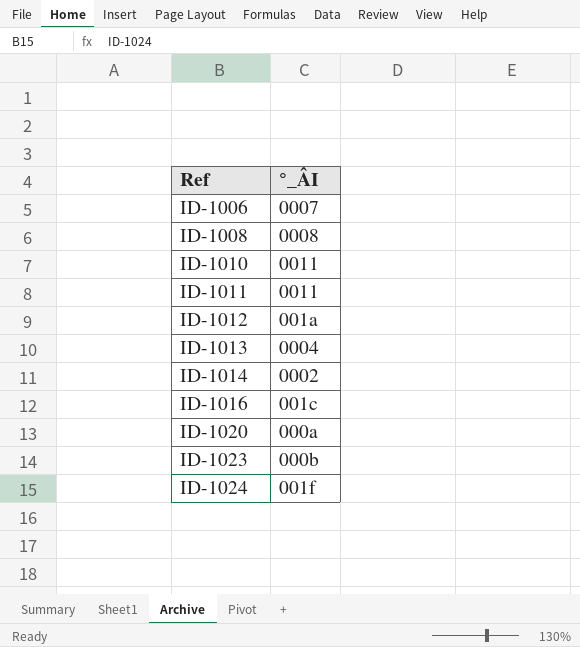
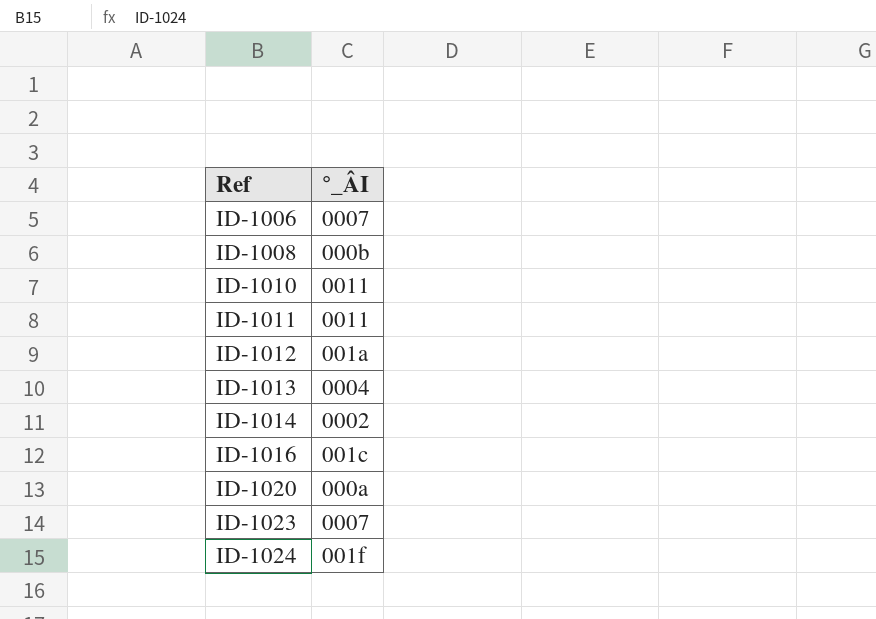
ID-1008 | °_ÂI: 0008 -> 000b
ID-1023 | °_ÂI: 000b -> 0007

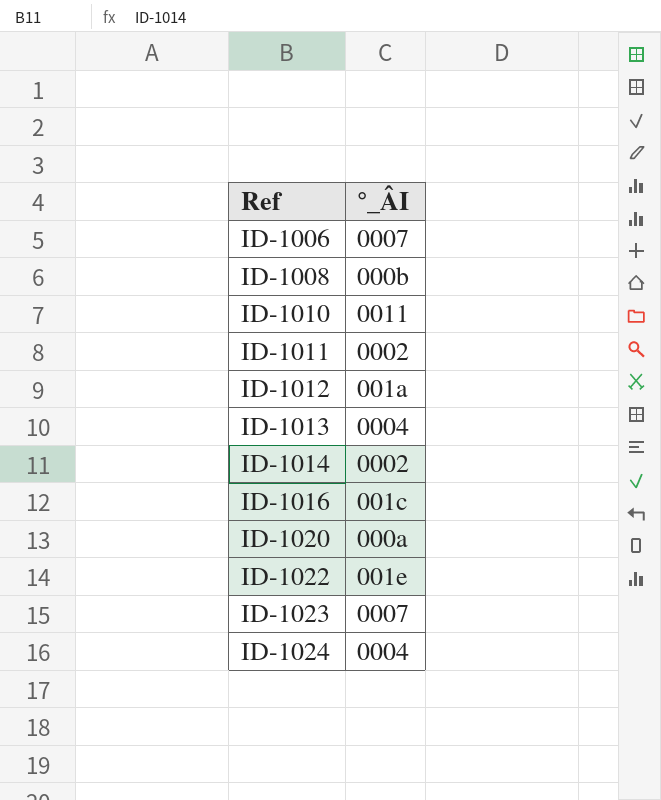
ID-1011 | °_ÂI: 0011 -> 0002
row ID-1022: none -> 001e
ID-1024 | °_ÂI: 001f -> 0004

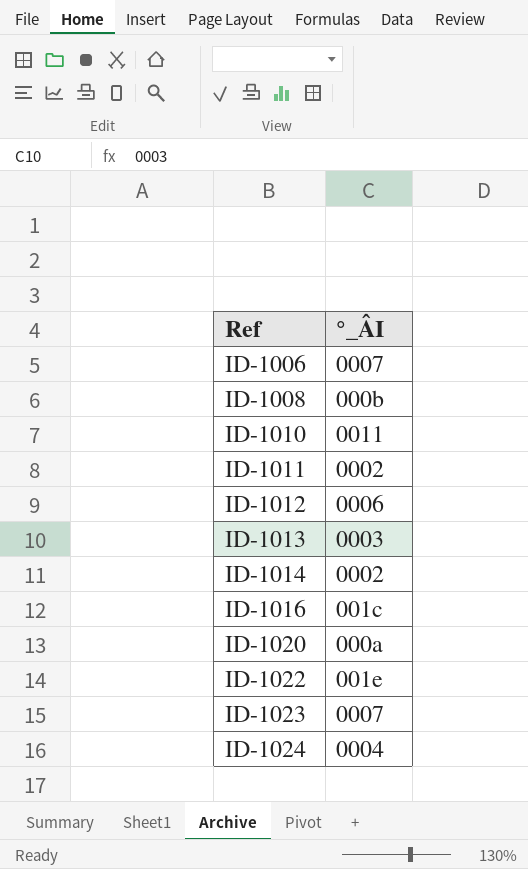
ID-1012 | °_ÂI: 001a -> 0006
ID-1013 | °_ÂI: 0004 -> 0003

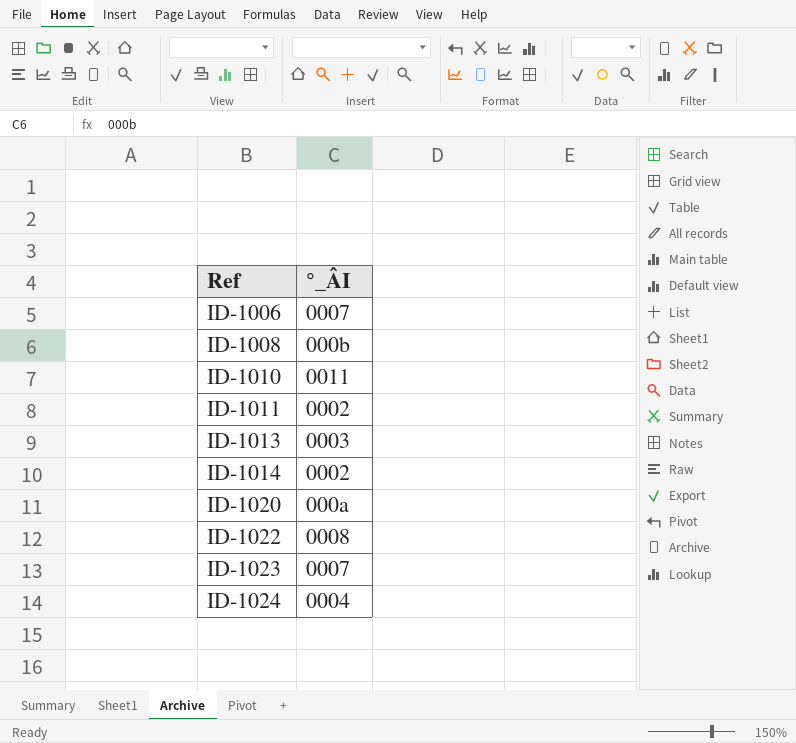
row ID-1012: 0006 -> none
row ID-1016: 001c -> none
ID-1022 | °_ÂI: 001e -> 0008

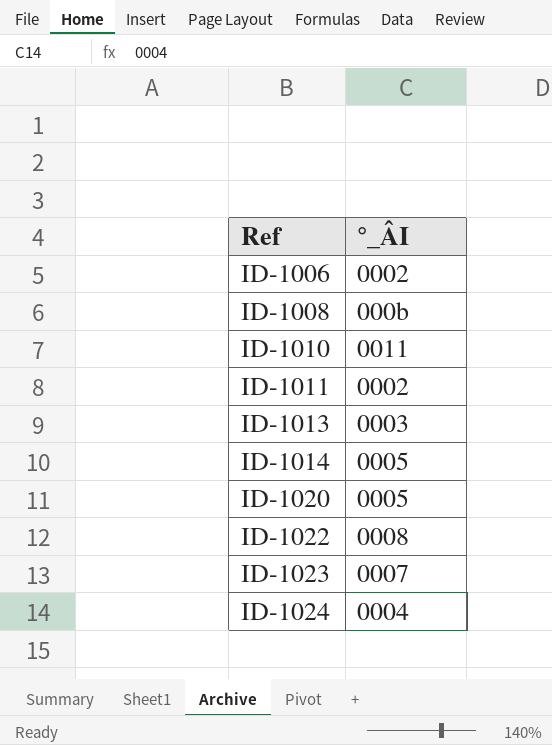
ID-1006 | °_ÂI: 0007 -> 0002
ID-1014 | °_ÂI: 0002 -> 0005
ID-1020 | °_ÂI: 000a -> 0005

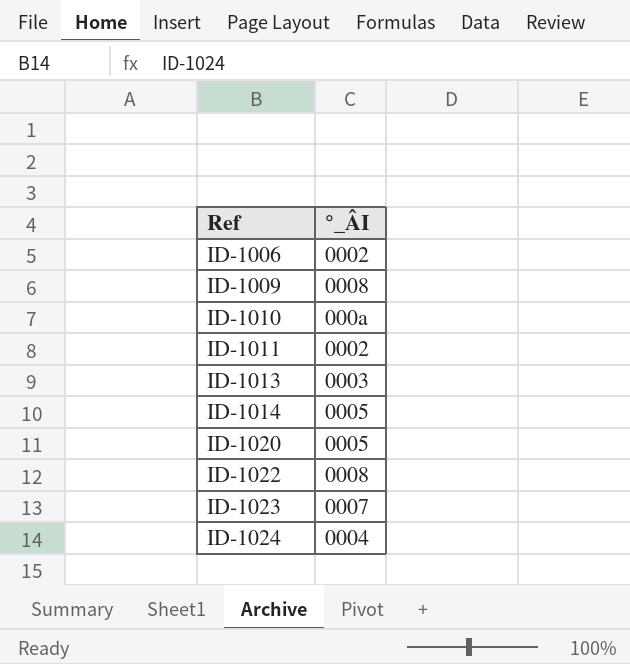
row ID-1008: 000b -> none
row ID-1009: none -> 0008
ID-1010 | °_ÂI: 0011 -> 000a

